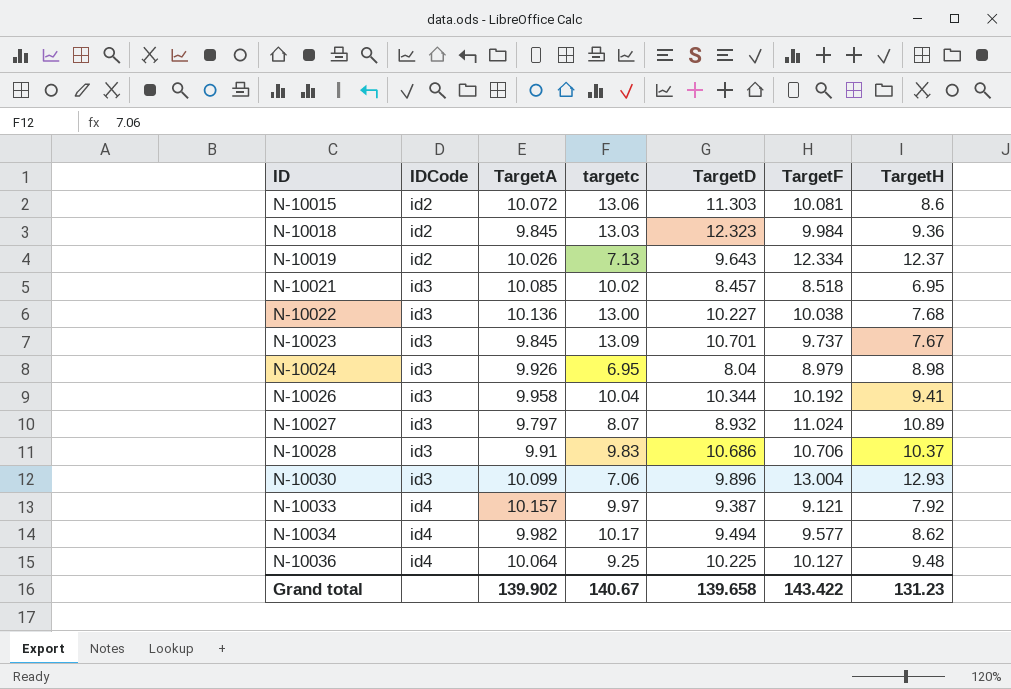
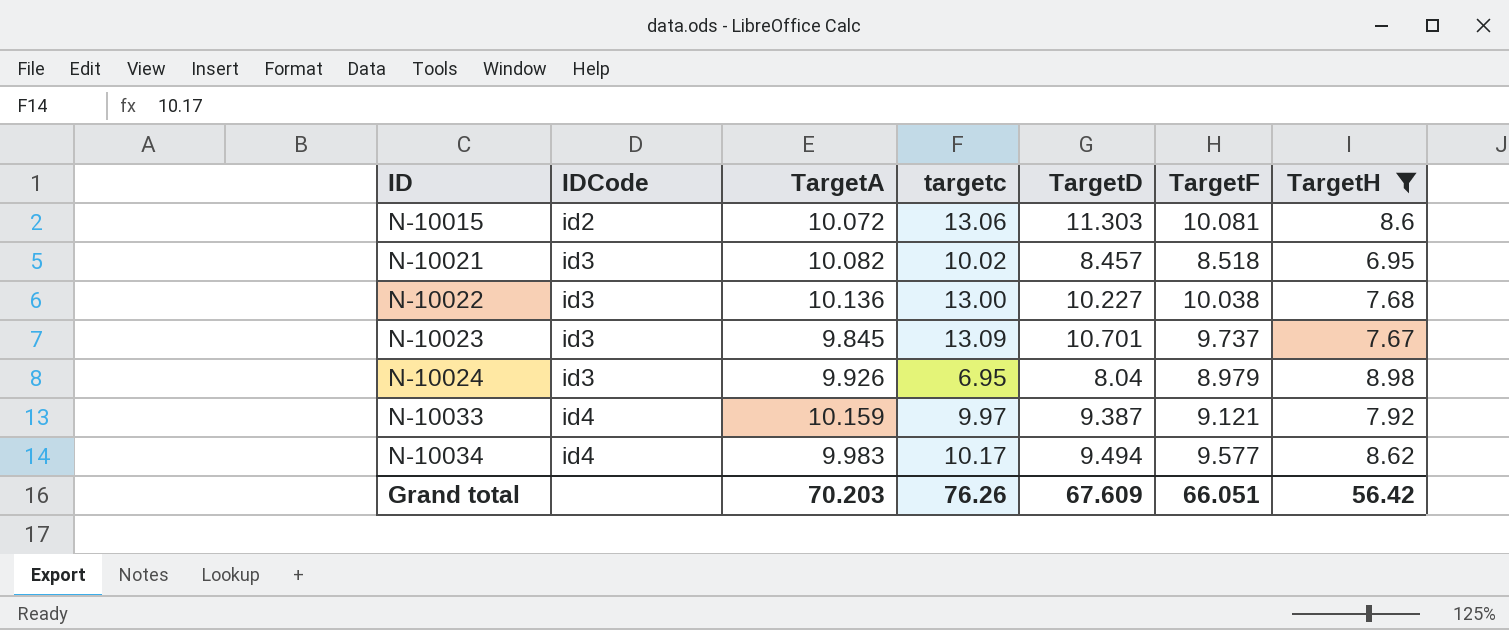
filter: none -> TargetH <= 8.98
N-10021 | TargetA: 10.085 -> 10.082
N-10033 | TargetA: 10.157 -> 10.159
N-10034 | TargetA: 9.982 -> 9.983
Grand total | TargetA: 139.902 -> 70.203
Grand total | targetc: 140.67 -> 76.26
Grand total | TargetD: 139.658 -> 67.609
Grand total | TargetF: 143.422 -> 66.051
Grand total | TargetH: 131.23 -> 56.42

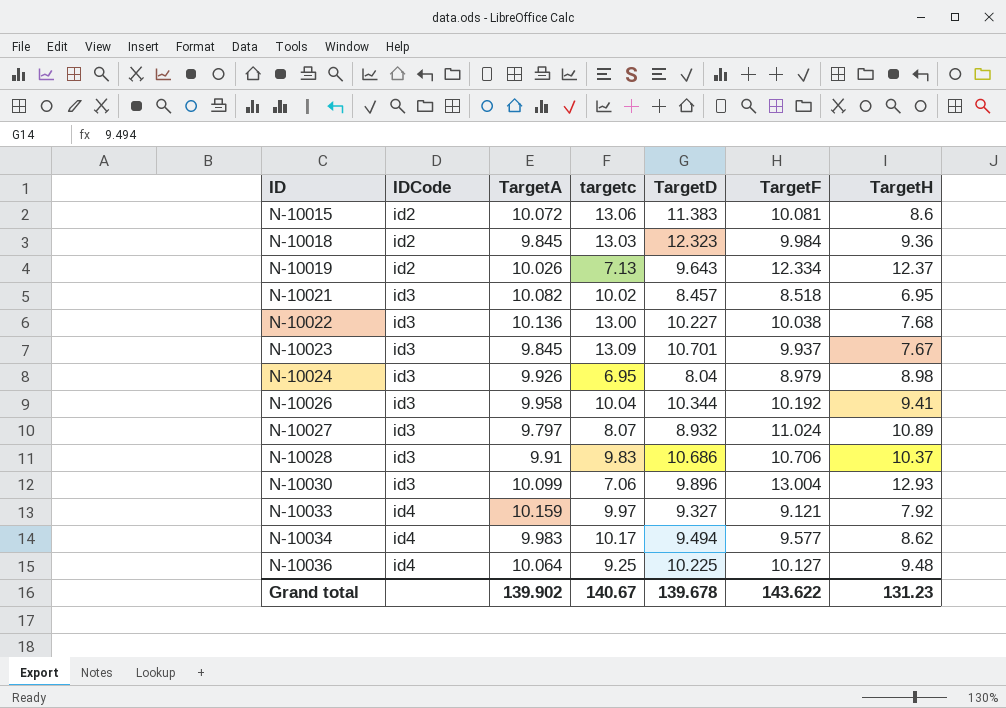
filter: TargetH <= 8.98 -> none
N-10015 | TargetD: 11.303 -> 11.383
N-10023 | TargetF: 9.737 -> 9.937
N-10033 | TargetD: 9.387 -> 9.327
Grand total | TargetA: 70.203 -> 139.902
Grand total | targetc: 76.26 -> 140.67
Grand total | TargetD: 67.609 -> 139.678
Grand total | TargetF: 66.051 -> 143.622
Grand total | TargetH: 56.42 -> 131.23

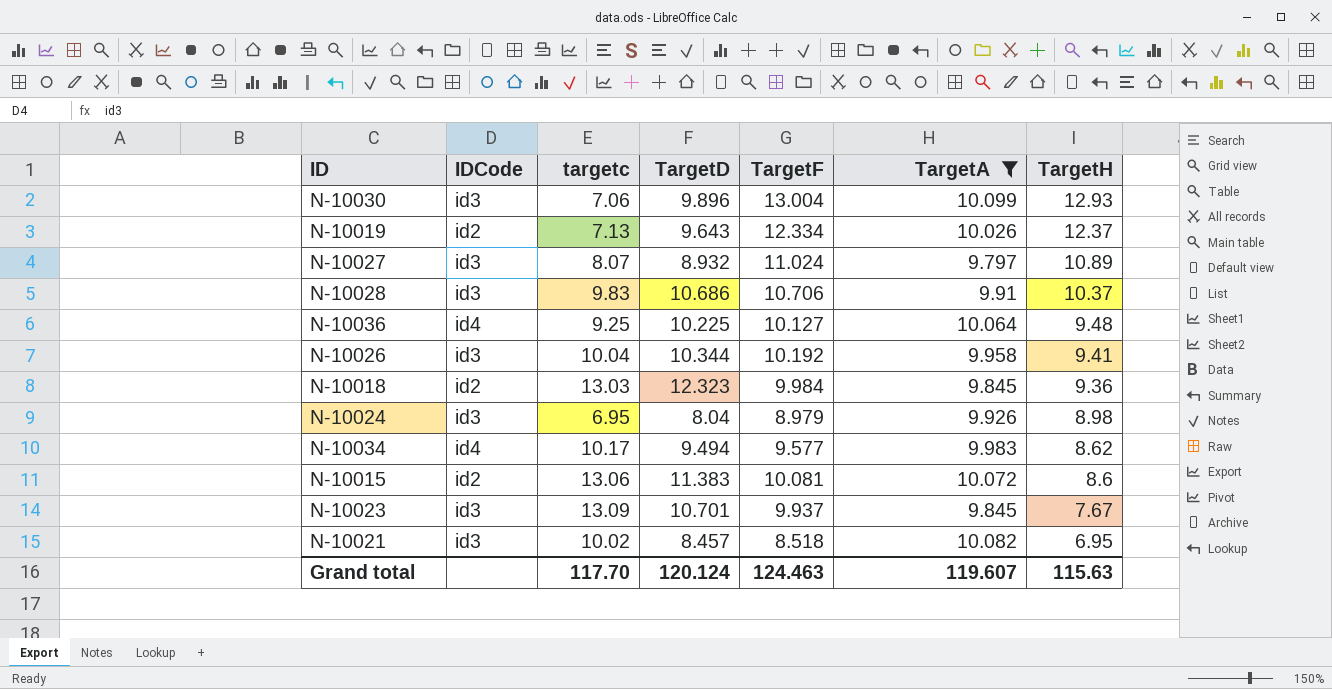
filter: none -> TargetA <= 10.099
row order: ID ascending -> TargetH descending
column TargetA | position: 3 -> 6
Grand total | targetc: 140.67 -> 117.70
Grand total | TargetD: 139.678 -> 120.124
Grand total | TargetF: 143.622 -> 124.463
Grand total | TargetA: 139.902 -> 119.607
Grand total | TargetH: 131.23 -> 115.63

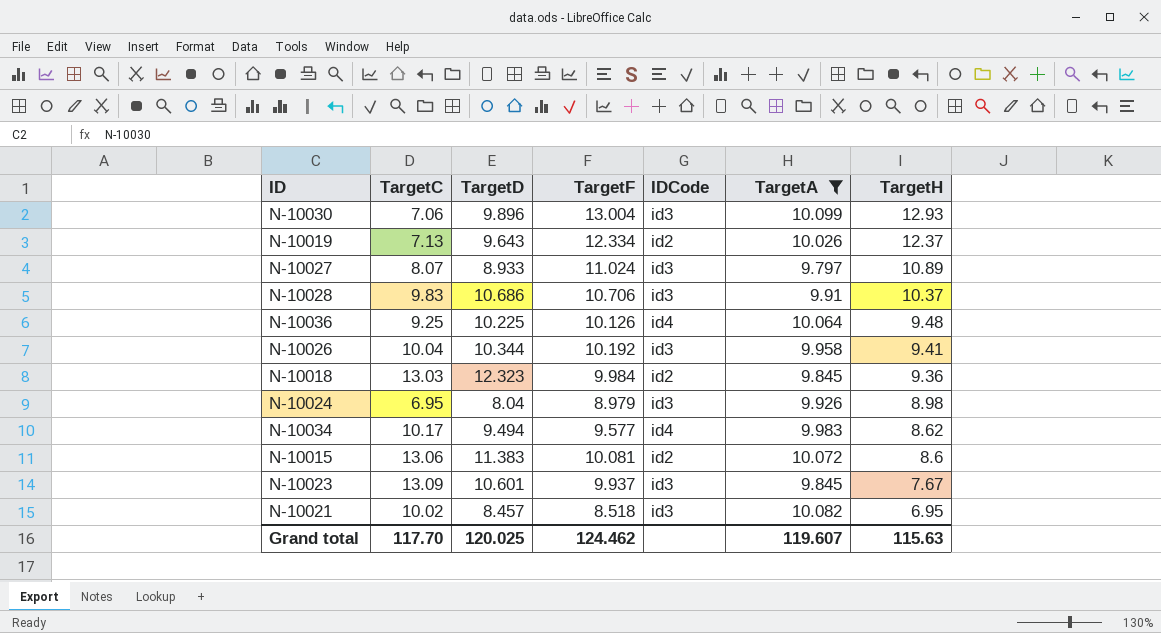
column name: targetc -> TargetC
column IDCode | position: 2 -> 5
N-10027 | TargetD: 8.932 -> 8.933
N-10036 | TargetF: 10.127 -> 10.126
N-10023 | TargetD: 10.701 -> 10.601
Grand total | TargetD: 120.124 -> 120.025
Grand total | TargetF: 124.463 -> 124.462

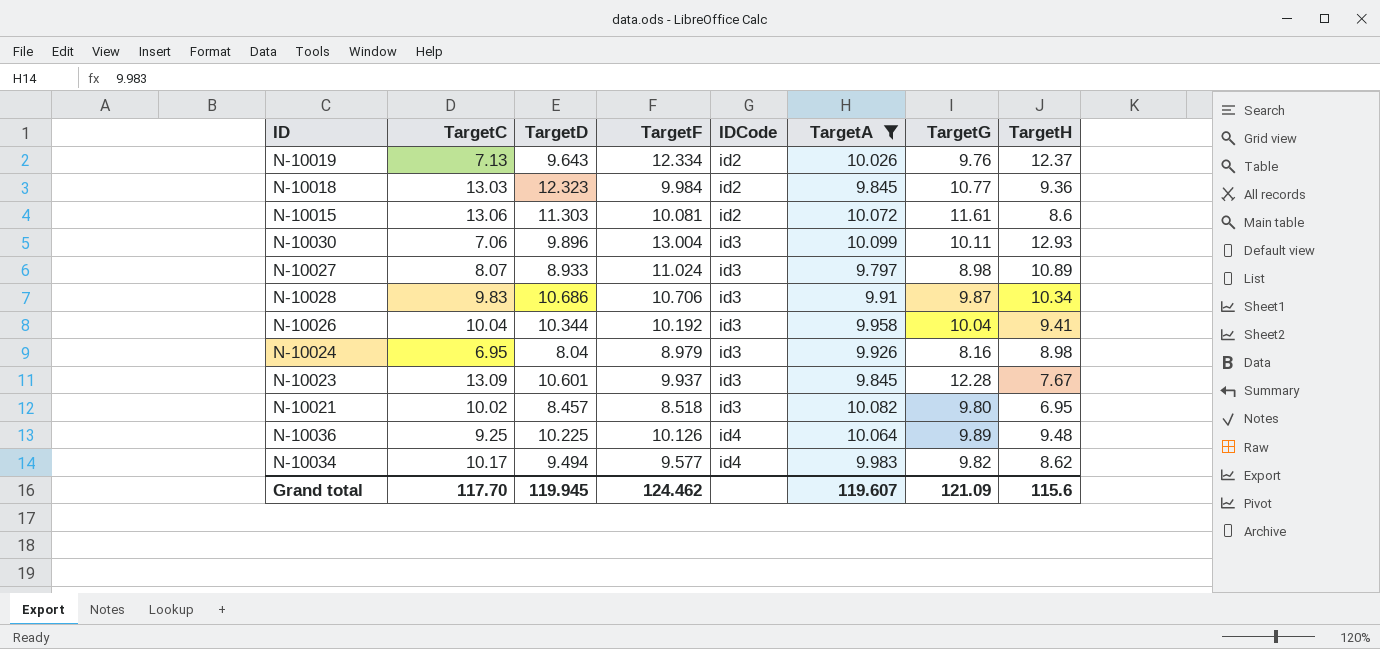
row order: TargetH descending -> IDCode ascending
column TargetG | position: none -> 7
N-10015 | TargetD: 11.383 -> 11.303
N-10028 | TargetH: 10.37 -> 10.34
Grand total | TargetD: 120.025 -> 119.945
Grand total | TargetH: 115.63 -> 115.6

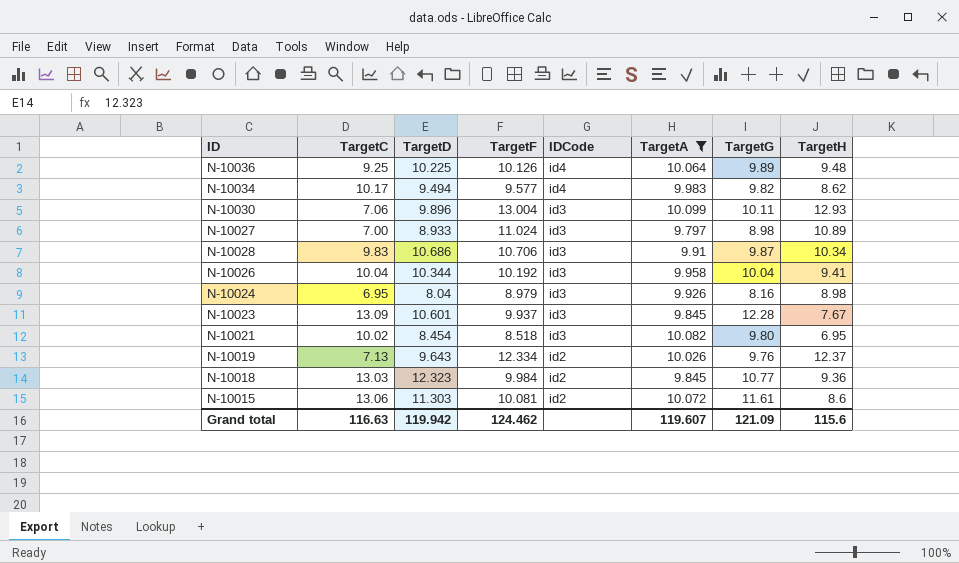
row order: IDCode ascending -> IDCode descending
N-10027 | TargetC: 8.07 -> 7.00
N-10021 | TargetD: 8.457 -> 8.454
Grand total | TargetC: 117.70 -> 116.63
Grand total | TargetD: 119.945 -> 119.942

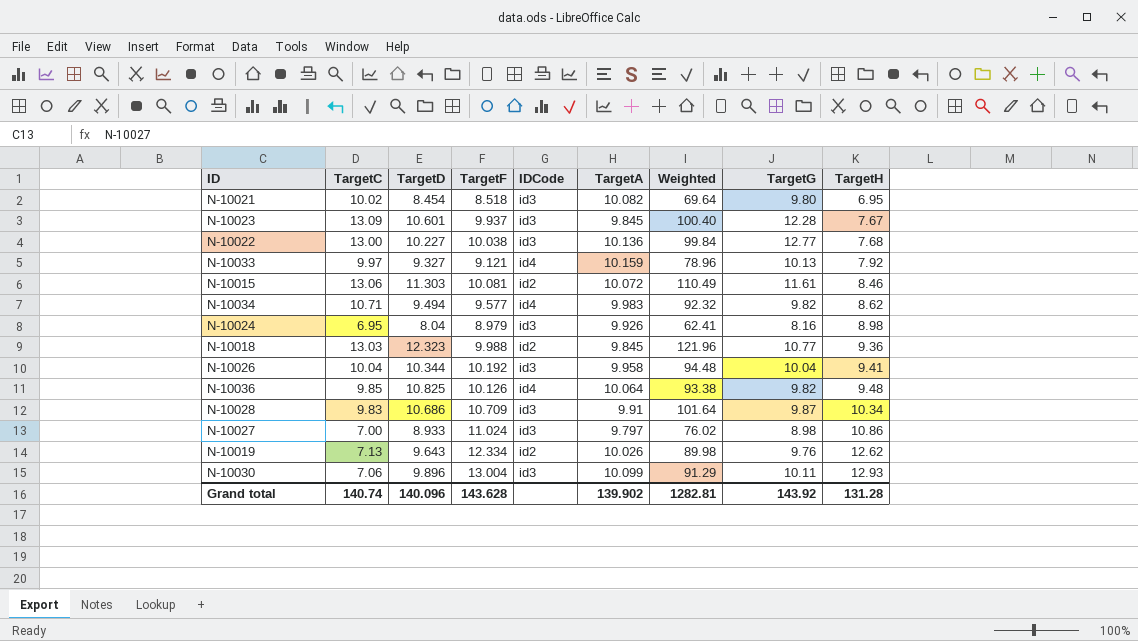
filter: TargetA <= 10.099 -> none
row order: IDCode descending -> TargetH ascending
column Weighted | formula: none -> [TargetC] * [TargetH]
N-10015 | TargetH: 8.6 -> 8.46
N-10034 | TargetC: 10.17 -> 10.71
N-10018 | TargetF: 9.984 -> 9.988
N-10036 | TargetC: 9.25 -> 9.85
N-10036 | TargetD: 10.225 -> 10.825
N-10036 | TargetG: 9.89 -> 9.82
N-10028 | TargetF: 10.706 -> 10.709
N-10027 | TargetH: 10.89 -> 10.86
N-10019 | TargetH: 12.37 -> 12.62
Grand total | TargetC: 116.63 -> 140.74
Grand total | TargetD: 119.942 -> 140.096
Grand total | TargetF: 124.462 -> 143.628
Grand total | TargetA: 119.607 -> 139.902
Grand total | TargetG: 121.09 -> 143.92
Grand total | TargetH: 115.6 -> 131.28

